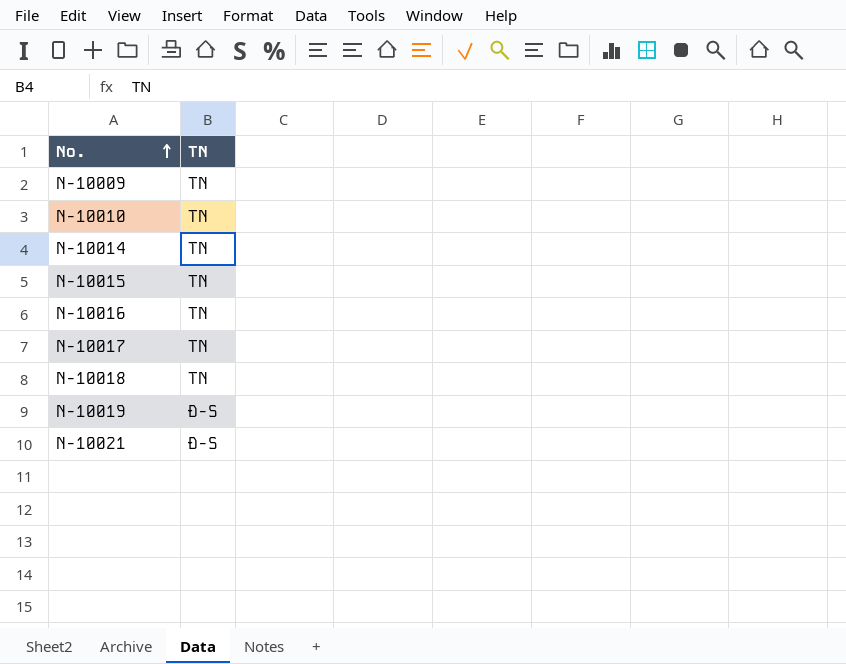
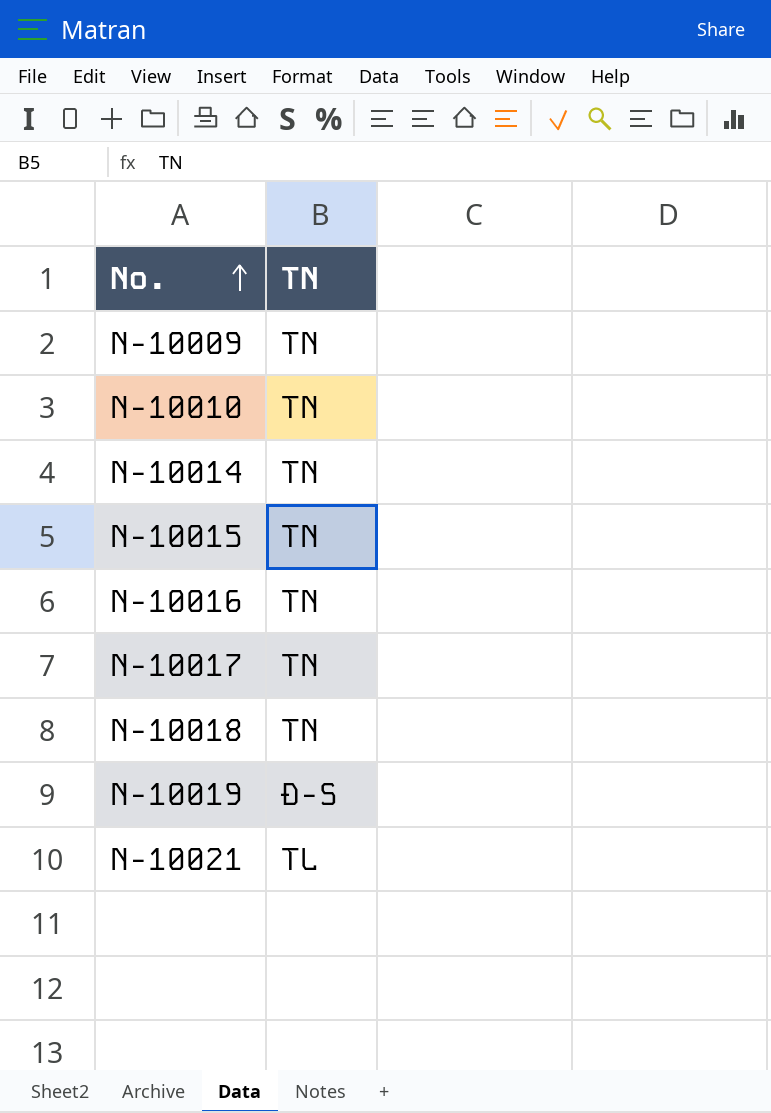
N-10021 | TN: Đ-S -> TL

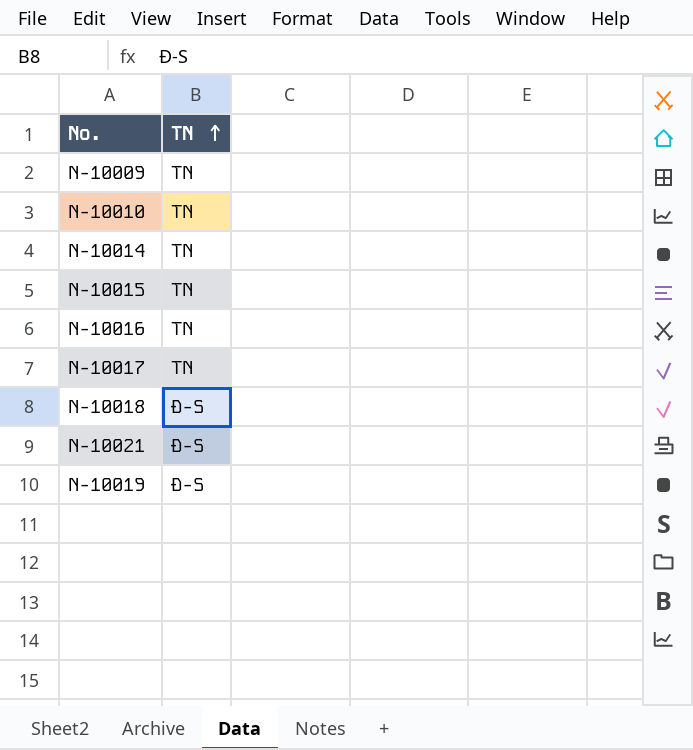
row order: No. ascending -> TN ascending
N-10018 | TN: TN -> Đ-S
N-10021 | TN: TL -> Đ-S

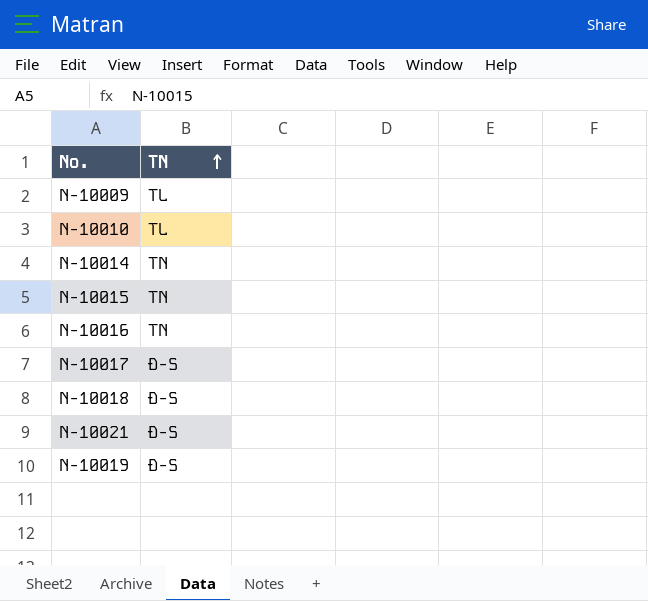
N-10009 | TN: TN -> TL
N-10010 | TN: TN -> TL
N-10017 | TN: TN -> Đ-S

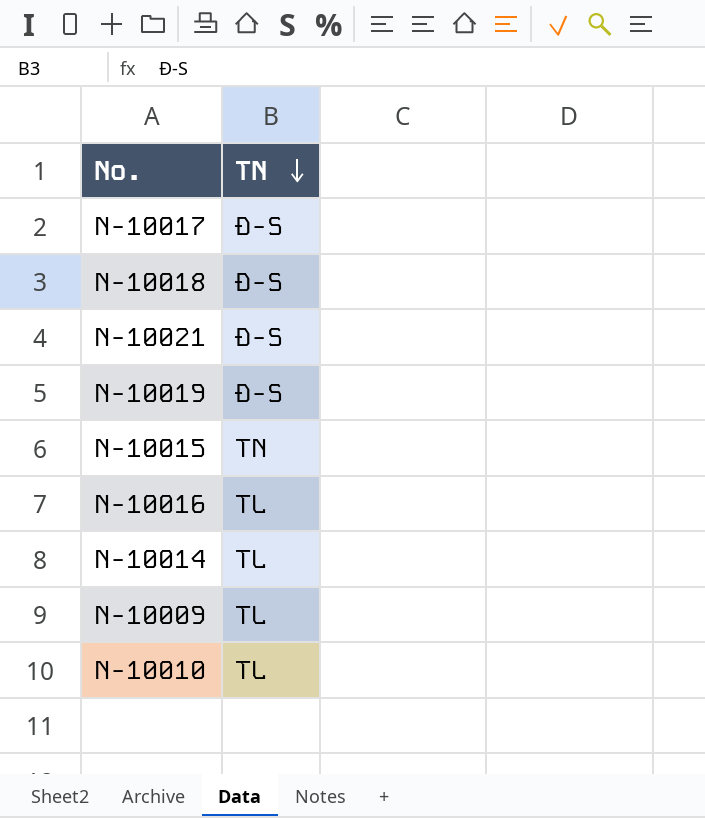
row order: TN ascending -> TN descending
N-10016 | TN: TN -> TL
N-10014 | TN: TN -> TL

